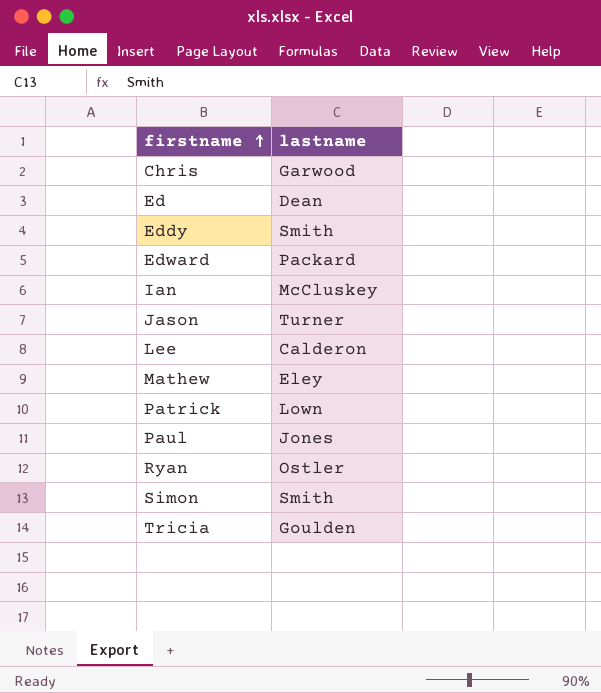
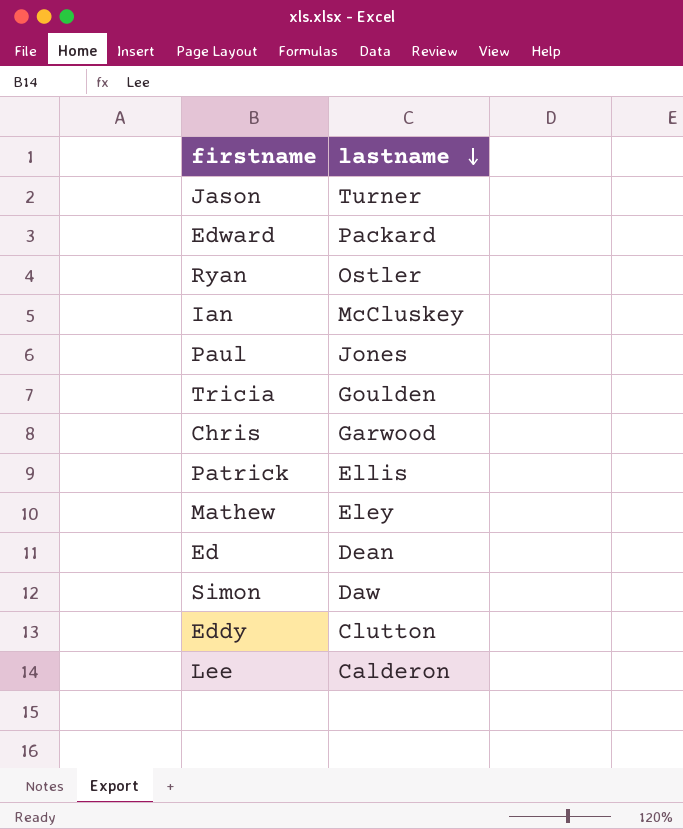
row order: firstname ascending -> lastname descending
Patrick | lastname: Lown -> Ellis
Simon | lastname: Smith -> Daw
Eddy | lastname: Smith -> Clutton

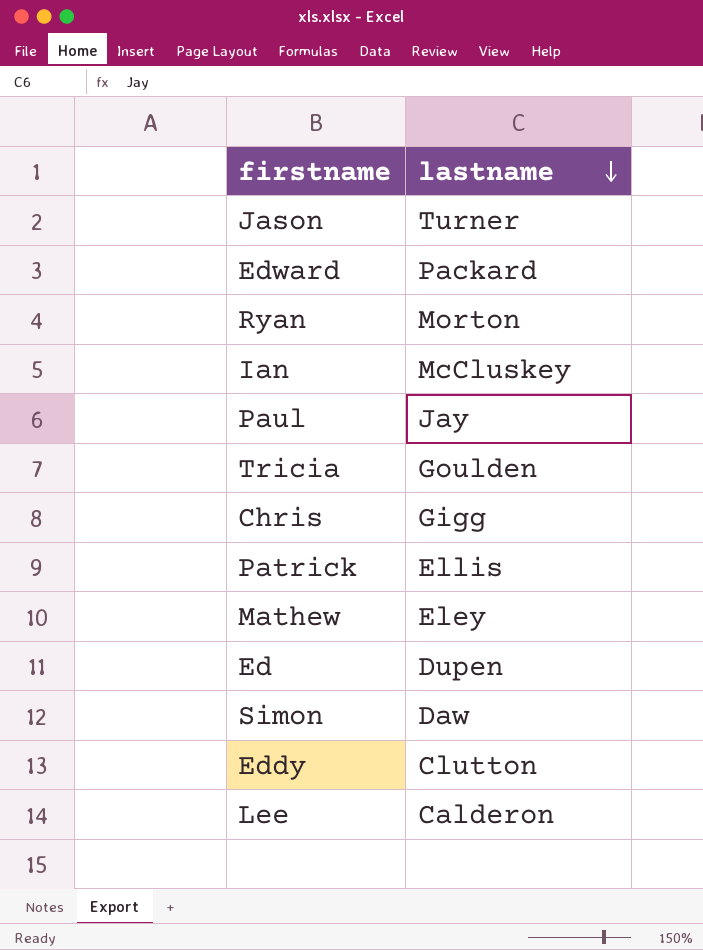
Ryan | lastname: Ostler -> Morton
Paul | lastname: Jones -> Jay
Chris | lastname: Garwood -> Gigg
Ed | lastname: Dean -> Dupen

